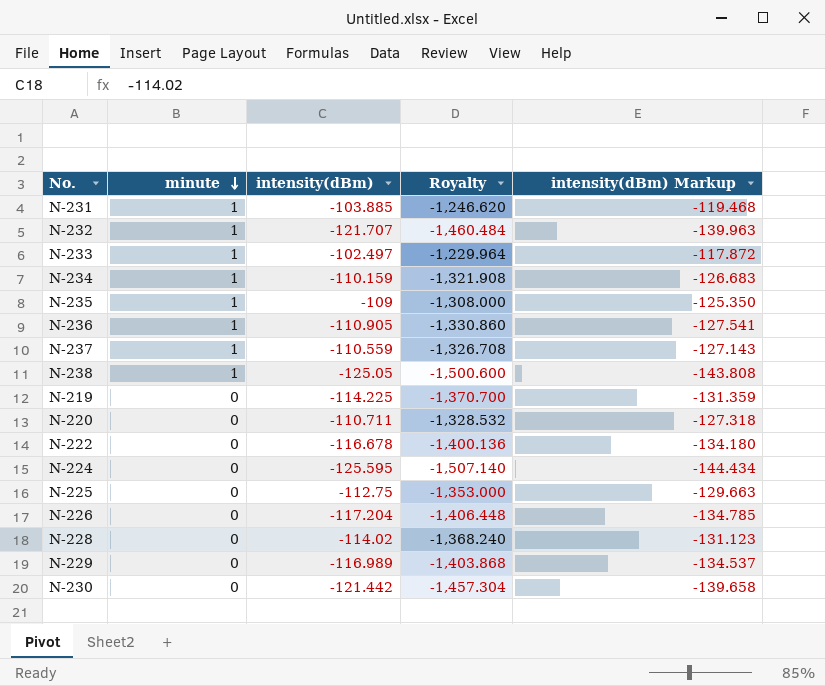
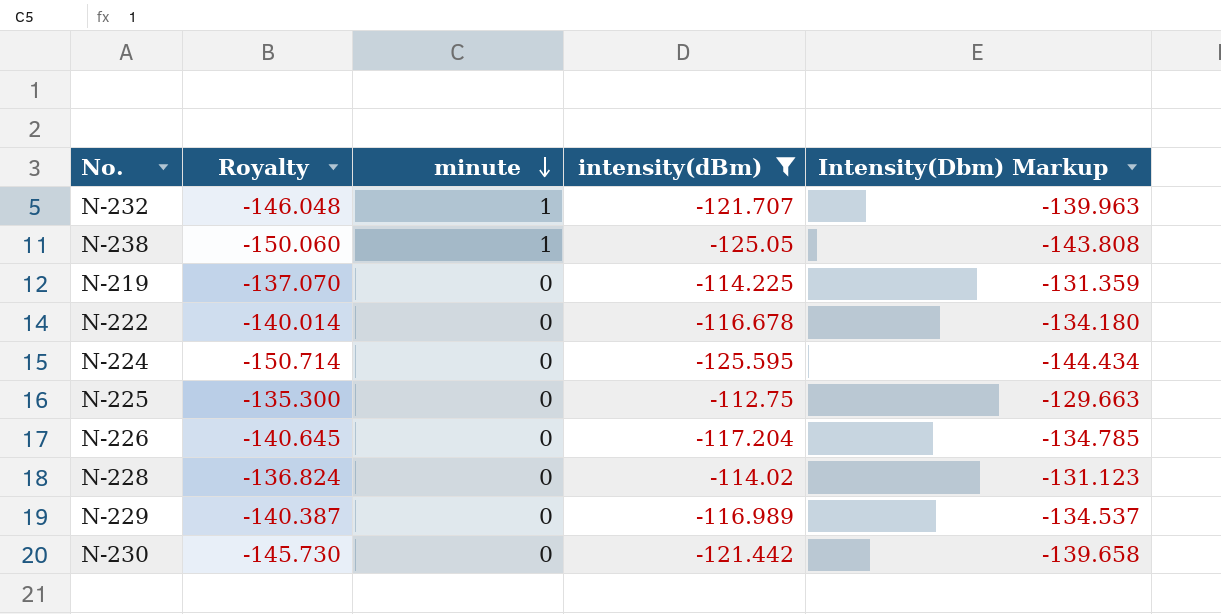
filter: none -> intensity(dBm) <= -112.75
column Royalty | formula: [intensity(dBm)] * 12 -> [intensity(dBm)] * 1.2
column Royalty | position: 4 -> 2
column name: intensity(dBm) Markup -> Intensity(Dbm) Markup

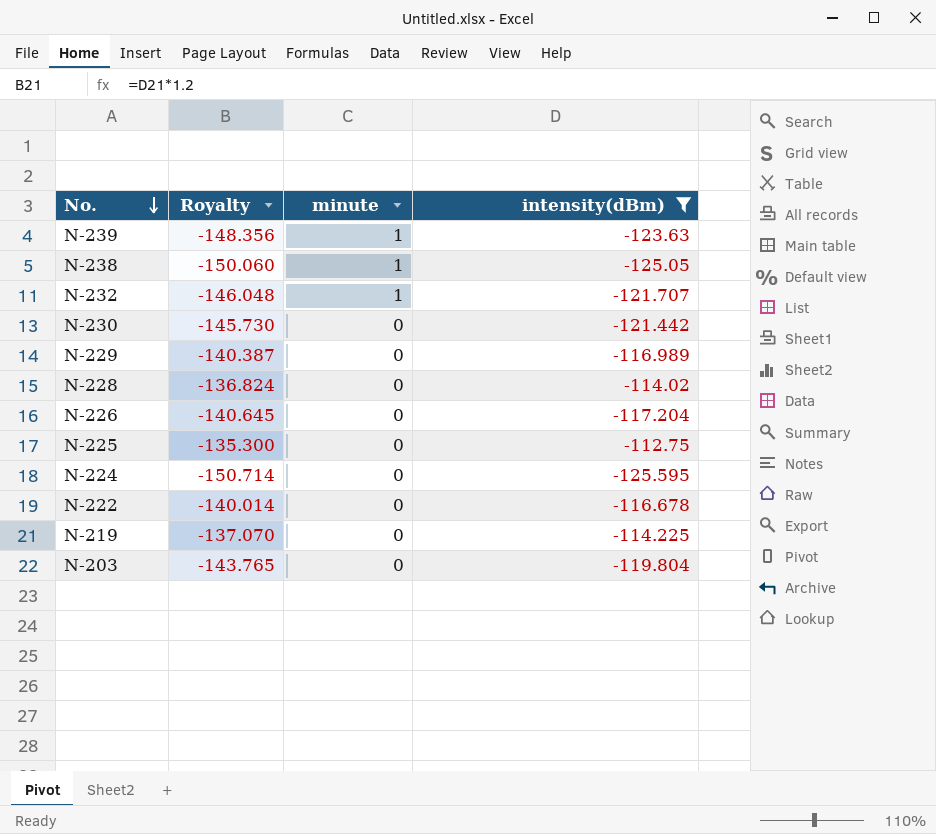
row order: minute descending -> No. descending
column Intensity(Dbm) Markup | formula: [intensity(dBm)] * 1.15 -> none
row N-239: none -> -148.356 | 1 | -123.63
row N-203: none -> -143.765 | 0 | -119.804

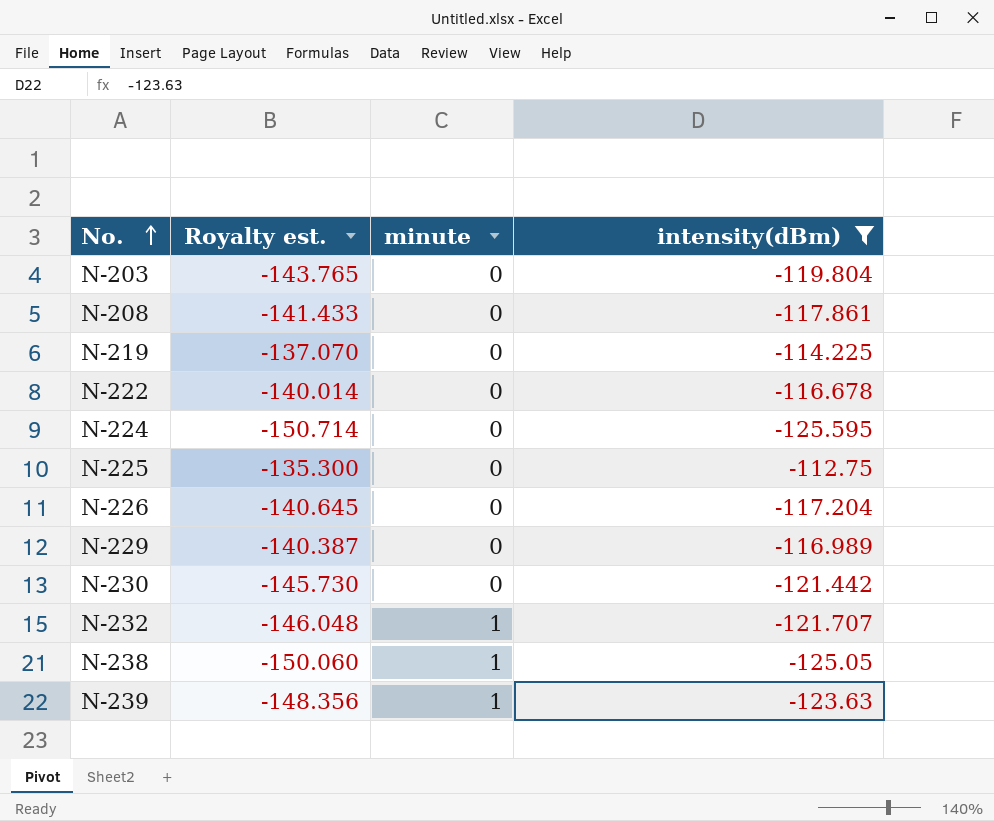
row order: No. descending -> No. ascending
column name: Royalty -> Royalty est.
row N-228: -136.824 | 0 | -114.02 -> none
row N-208: none -> -141.433 | 0 | -117.861

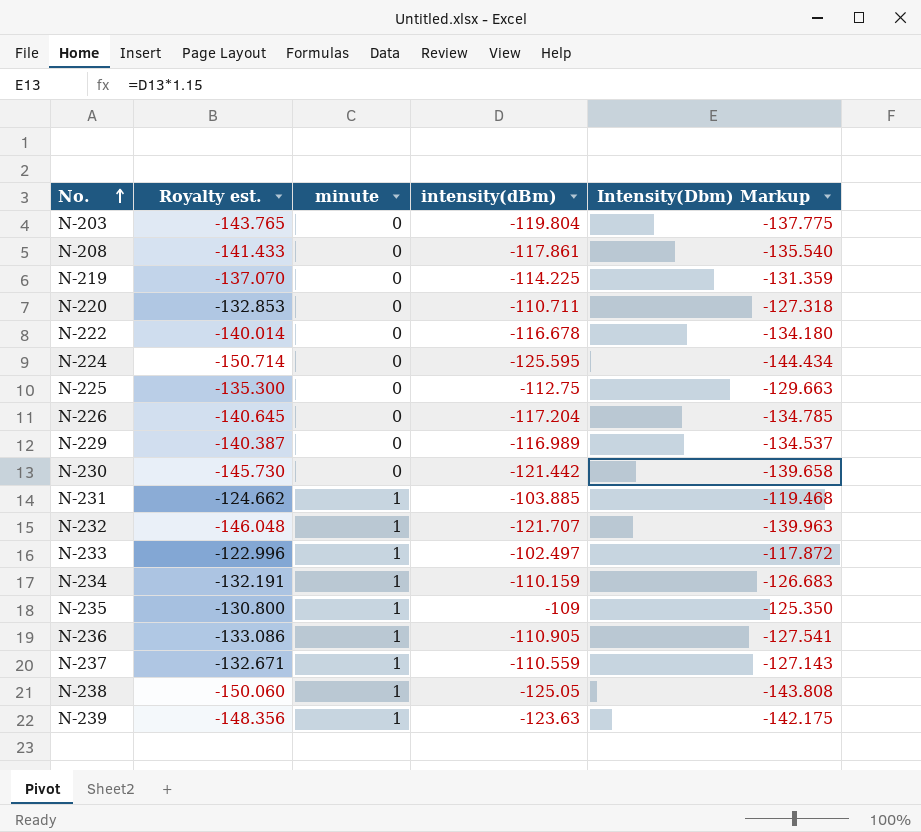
filter: intensity(dBm) <= -112.75 -> none
column Intensity(Dbm) Markup | formula: none -> [intensity(dBm)] * 1.15

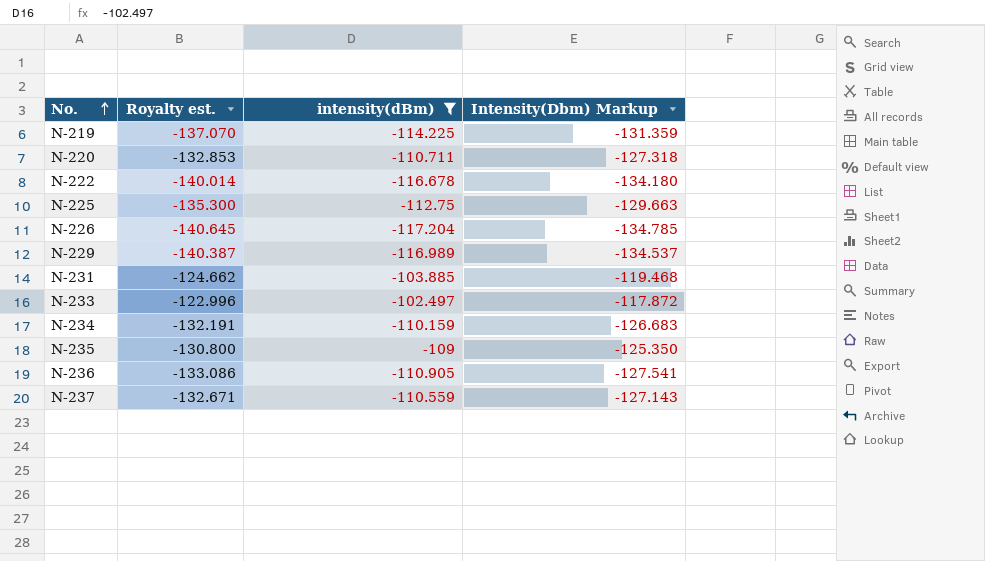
filter: none -> intensity(dBm) >= -117.204
column minute | position: 3 -> none

